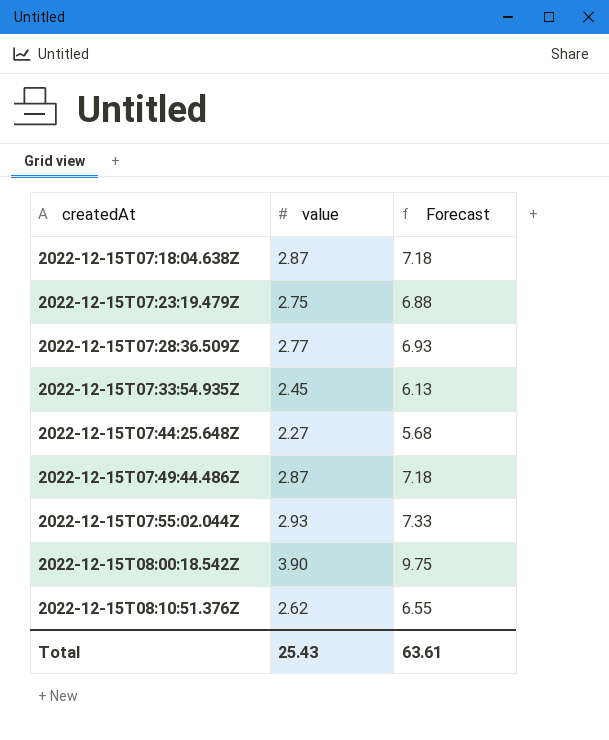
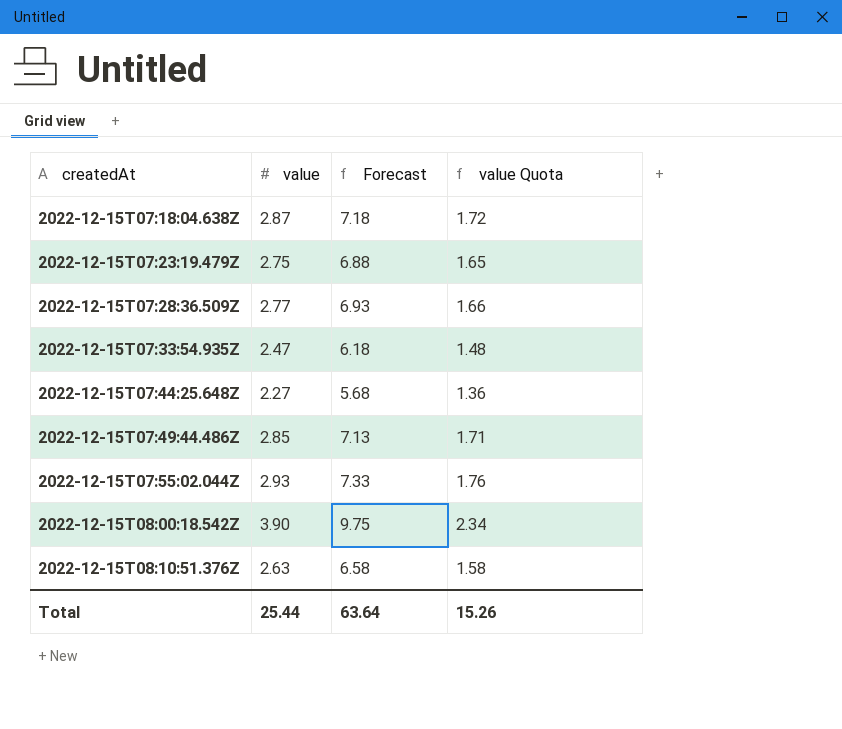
column value Quota | formula: none -> [value] * 0.6
2022-12-15T07:33:54.935Z | value: 2.45 -> 2.47
2022-12-15T07:33:54.935Z | Forecast: 6.13 -> 6.18
2022-12-15T07:49:44.486Z | value: 2.87 -> 2.85
2022-12-15T07:49:44.486Z | Forecast: 7.18 -> 7.13
2022-12-15T08:10:51.376Z | value: 2.62 -> 2.63
2022-12-15T08:10:51.376Z | Forecast: 6.55 -> 6.58
Total | value: 25.43 -> 25.44
Total | Forecast: 63.61 -> 63.64

